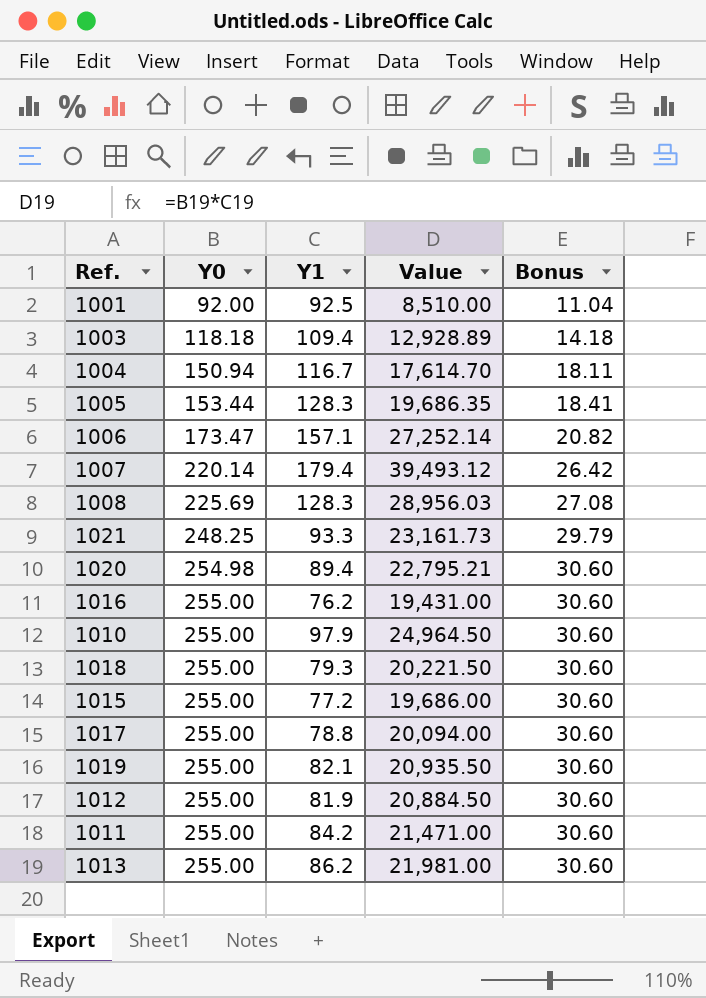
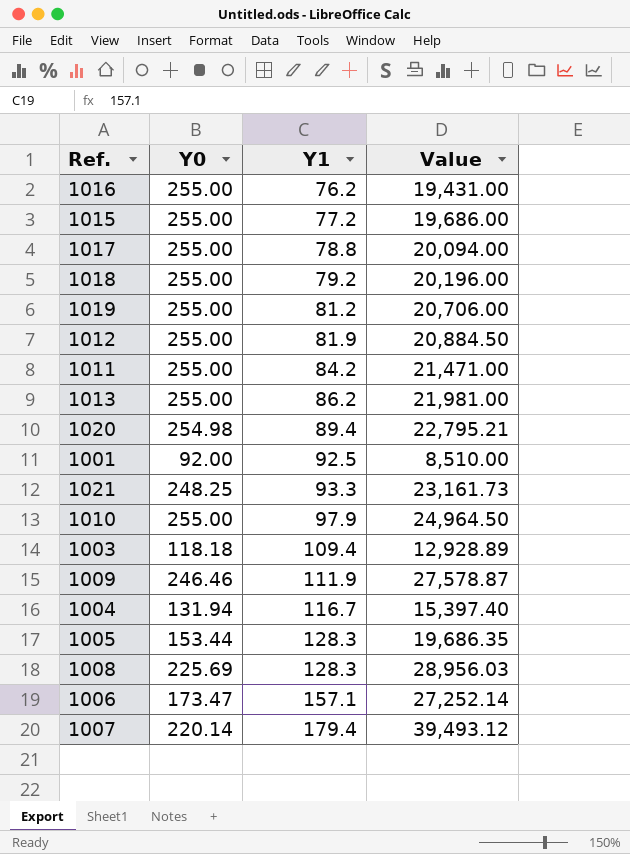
row order: Y0 ascending -> Y1 ascending
column Bonus | formula: [Y0] * 0.12 -> none
1018 | Y1: 79.3 -> 79.2
1018 | Value: 20,221.50 -> 20,196.00
1019 | Y1: 82.1 -> 81.2
1019 | Value: 20,935.50 -> 20,706.00
row 1009: none -> 246.46 | 111.9 | 27,578.87
1004 | Y0: 150.94 -> 131.94
1004 | Value: 17,614.70 -> 15,397.40

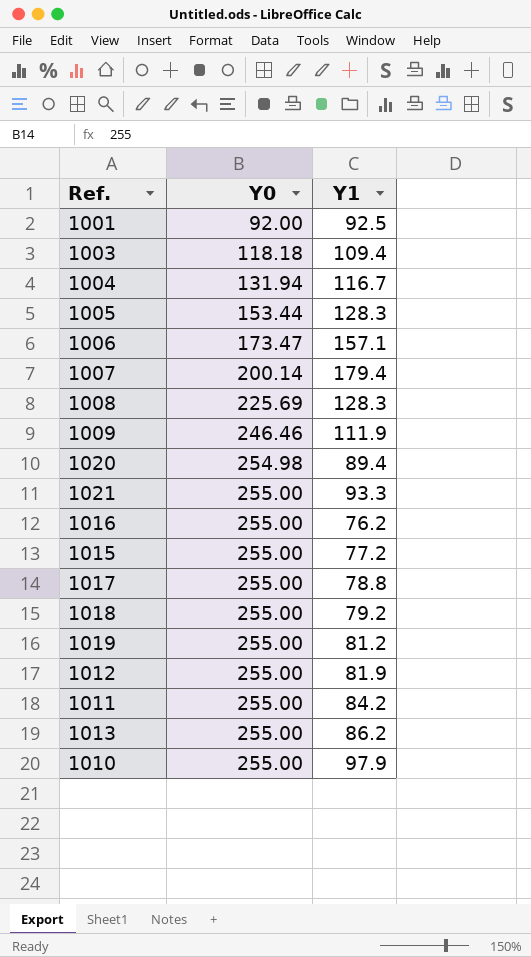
row order: Y1 ascending -> Y0 ascending
column Value | formula: [Y0] * [Y1] -> none
1007 | Y0: 220.14 -> 200.14
1021 | Y0: 248.25 -> 255.00

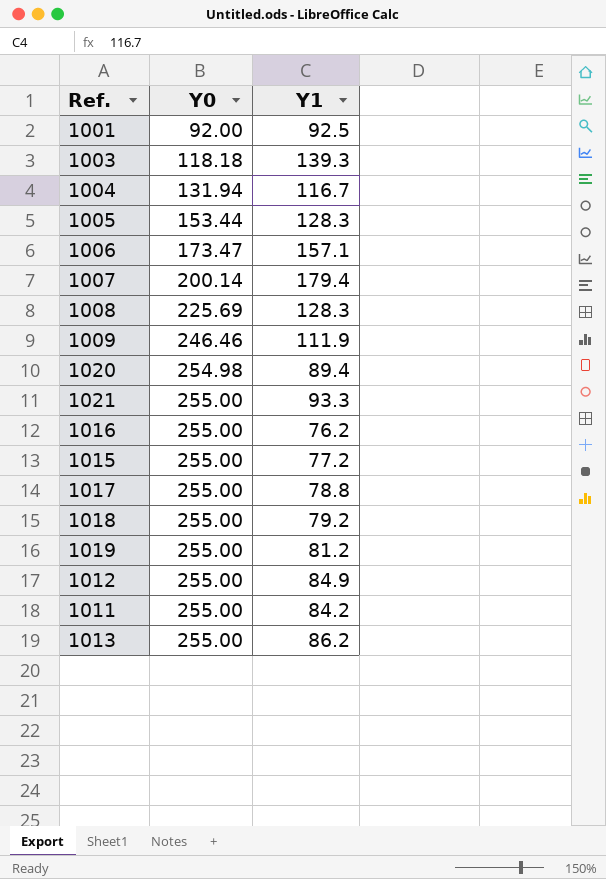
row 1010: 255.00 | 97.9 -> none
1003 | Y1: 109.4 -> 139.3
1012 | Y1: 81.9 -> 84.9

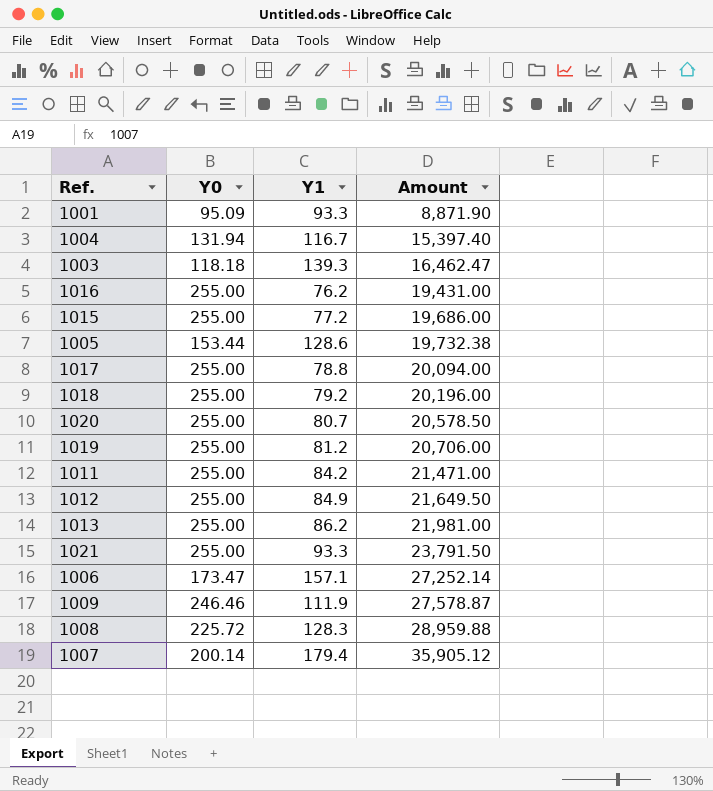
row order: Y0 ascending -> Amount ascending
column Amount | formula: none -> [Y0] * [Y1]
1001 | Y0: 92.00 -> 95.09
1001 | Y1: 92.5 -> 93.3
1005 | Y1: 128.3 -> 128.6
1020 | Y0: 254.98 -> 255.00
1020 | Y1: 89.4 -> 80.7
1008 | Y0: 225.69 -> 225.72

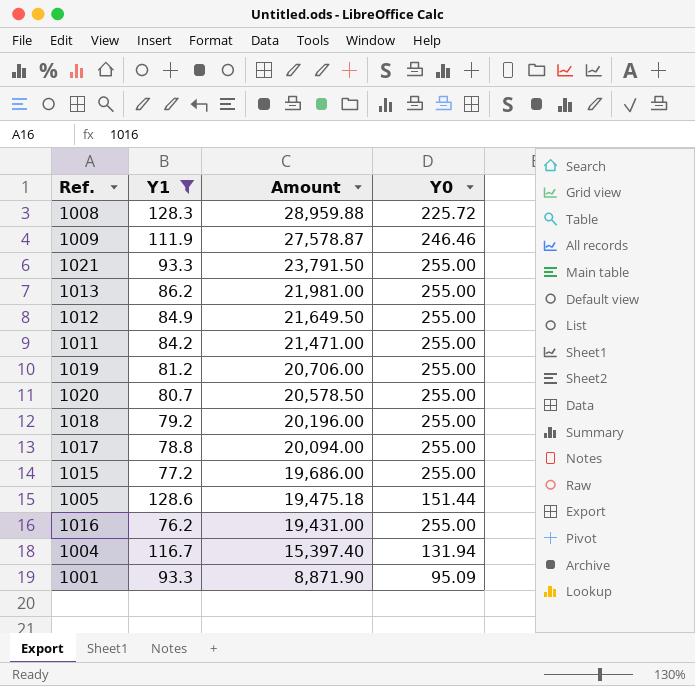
filter: none -> Y1 <= 128.6
row order: Amount ascending -> Amount descending
column Y0 | position: 2 -> 4
1005 | Amount: 19,732.38 -> 19,475.18
1005 | Y0: 153.44 -> 151.44

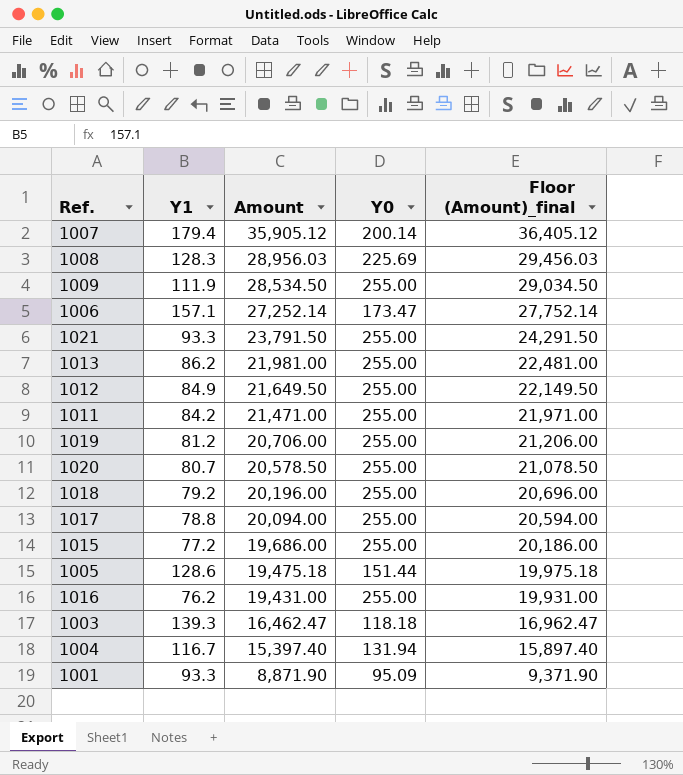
filter: Y1 <= 128.6 -> none
column Floor (Amount)_final | formula: none -> [Amount] + 500
1008 | Amount: 28,959.88 -> 28,956.03
1008 | Y0: 225.72 -> 225.69
1009 | Amount: 27,578.87 -> 28,534.50
1009 | Y0: 246.46 -> 255.00

